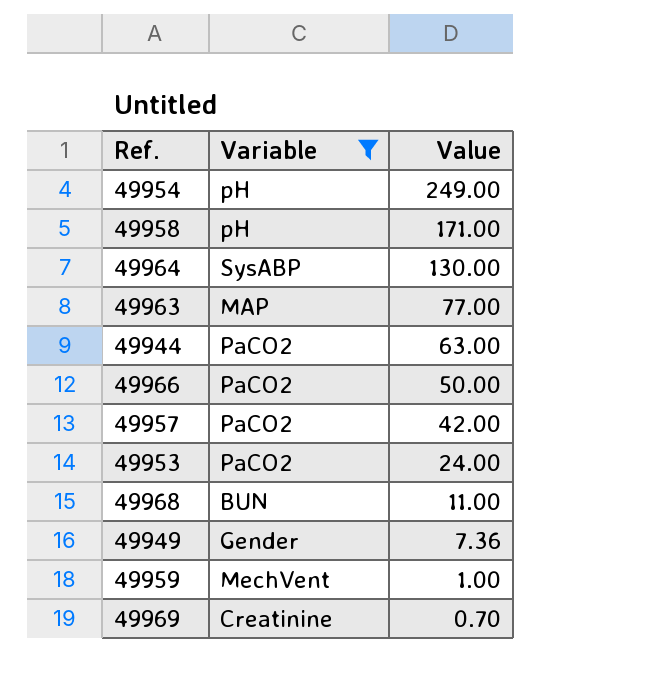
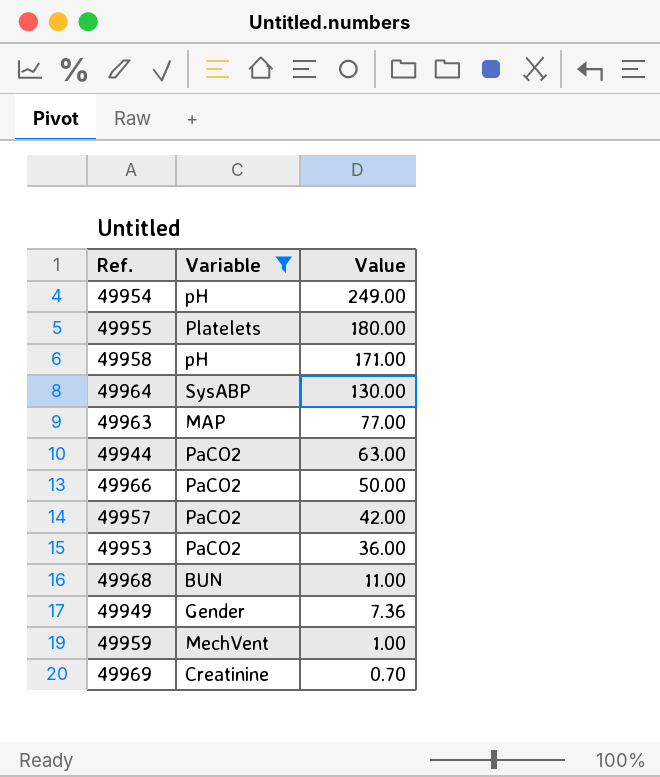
row 49955: none -> Platelets | 180.00
49953 | Value: 24.00 -> 36.00

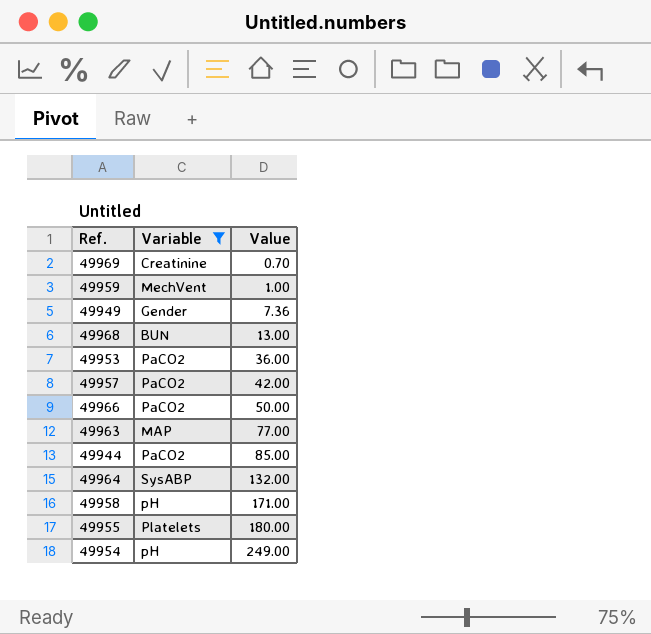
row order: Value descending -> Value ascending
49968 | Value: 11.00 -> 13.00
49944 | Value: 63.00 -> 85.00
49964 | Value: 130.00 -> 132.00

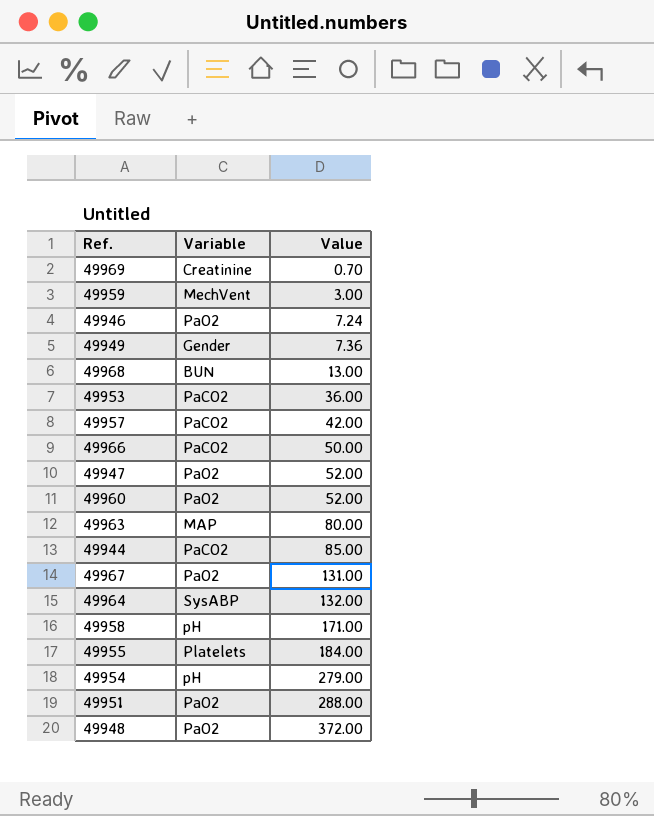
filter: Variable != PaO2 -> none
49959 | Value: 1.00 -> 3.00
49963 | Value: 77.00 -> 80.00
49955 | Value: 180.00 -> 184.00
49954 | Value: 249.00 -> 279.00

